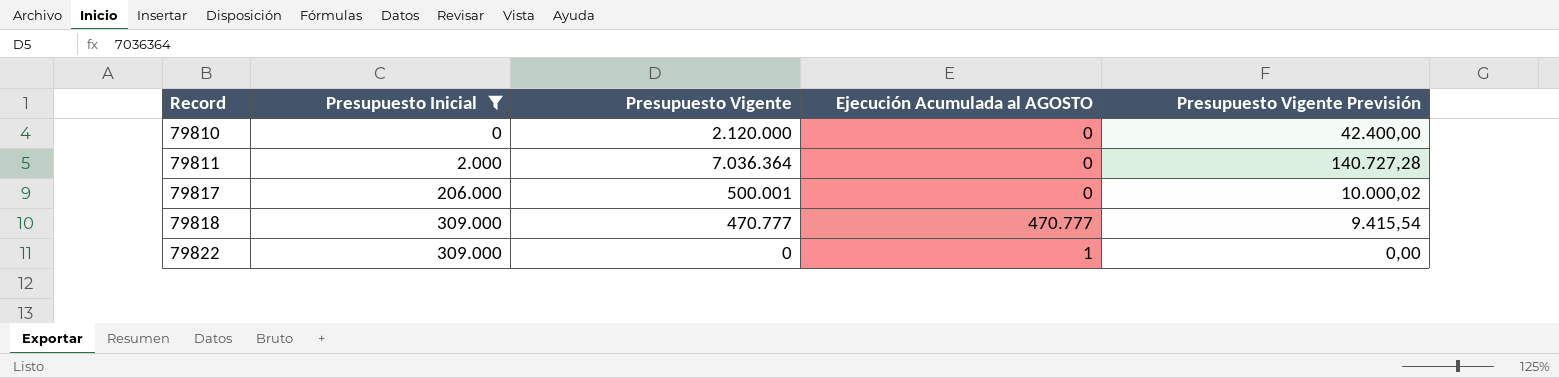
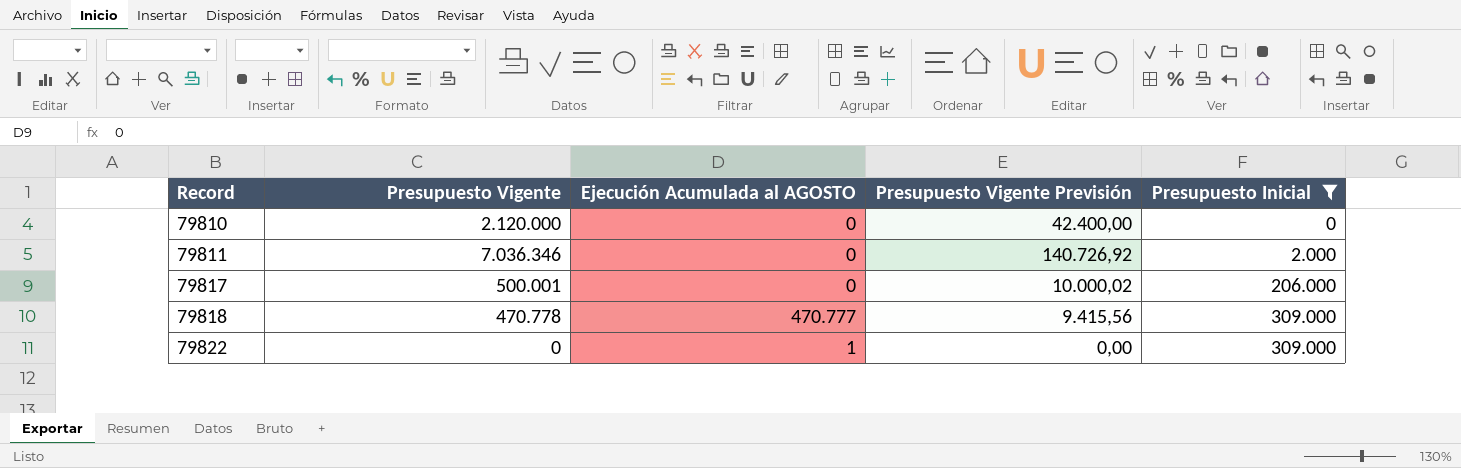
column Presupuesto Inicial | position: 2 -> 5
79811 | Presupuesto Vigente: 7.036.364 -> 7.036.346
79811 | Presupuesto Vigente Previsión: 140.727,28 -> 140.726,92
79818 | Presupuesto Vigente: 470.777 -> 470.778
79818 | Presupuesto Vigente Previsión: 9.415,54 -> 9.415,56

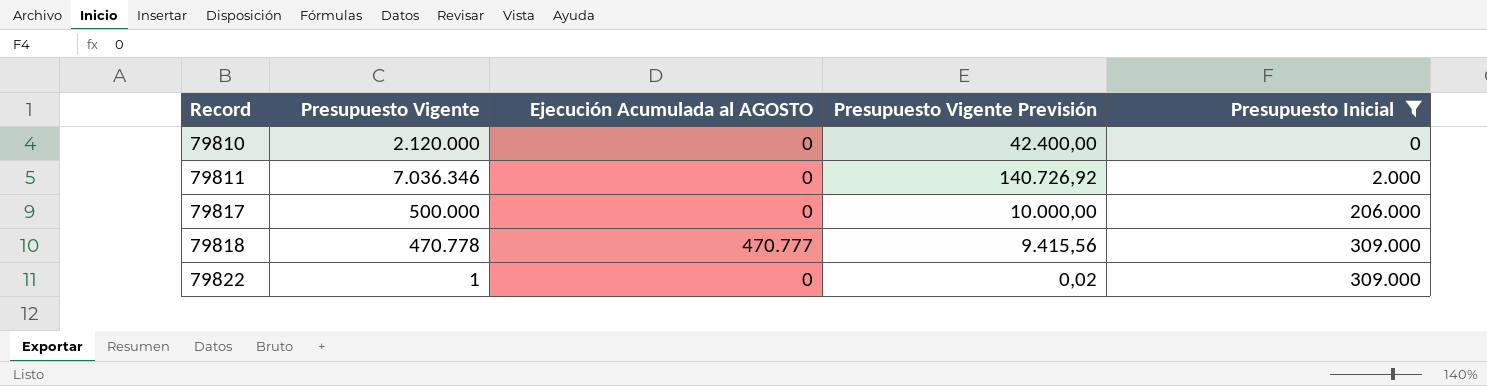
79817 | Presupuesto Vigente: 500.001 -> 500.000
79817 | Presupuesto Vigente Previsión: 10.000,02 -> 10.000,00
79822 | Presupuesto Vigente: 0 -> 1
79822 | Ejecución Acumulada al AGOSTO: 1 -> 0
79822 | Presupuesto Vigente Previsión: 0,00 -> 0,02

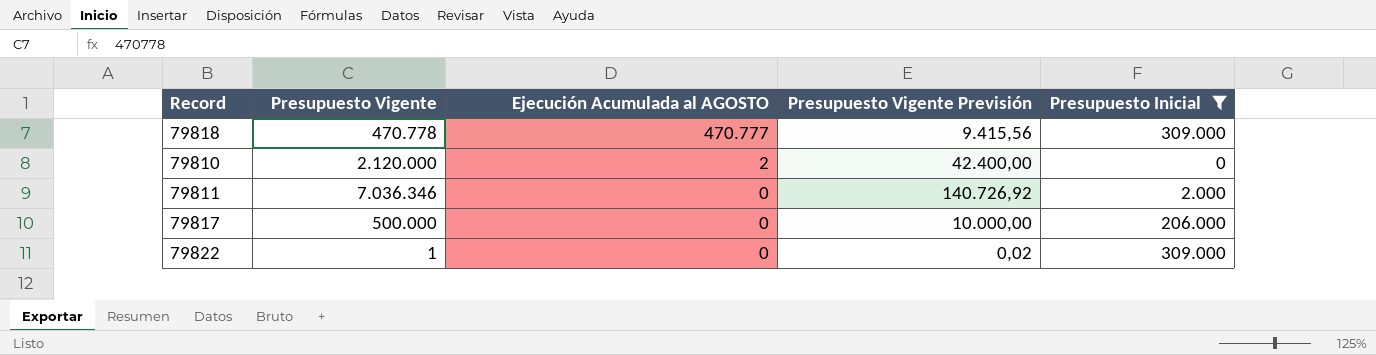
row order: Record ascending -> Ejecución Acumulada al AGOSTO descending
79810 | Ejecución Acumulada al AGOSTO: 0 -> 2

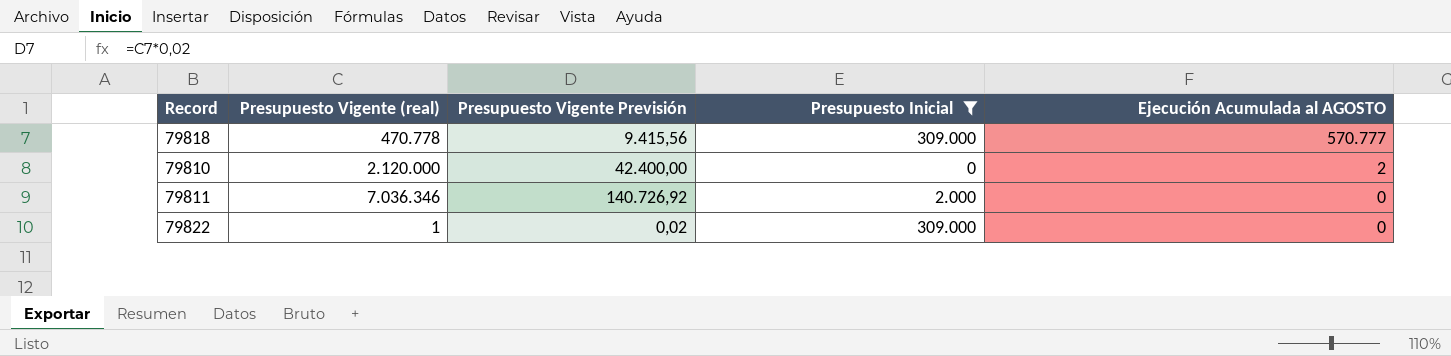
column name: Presupuesto Vigente -> Presupuesto Vigente (real)
column Ejecución Acumulada al AGOSTO | position: 3 -> 5
row 79817: 500.000 | 0 | 10.000,00 | 206.000 -> none
79818 | Ejecución Acumulada al AGOSTO: 470.777 -> 570.777

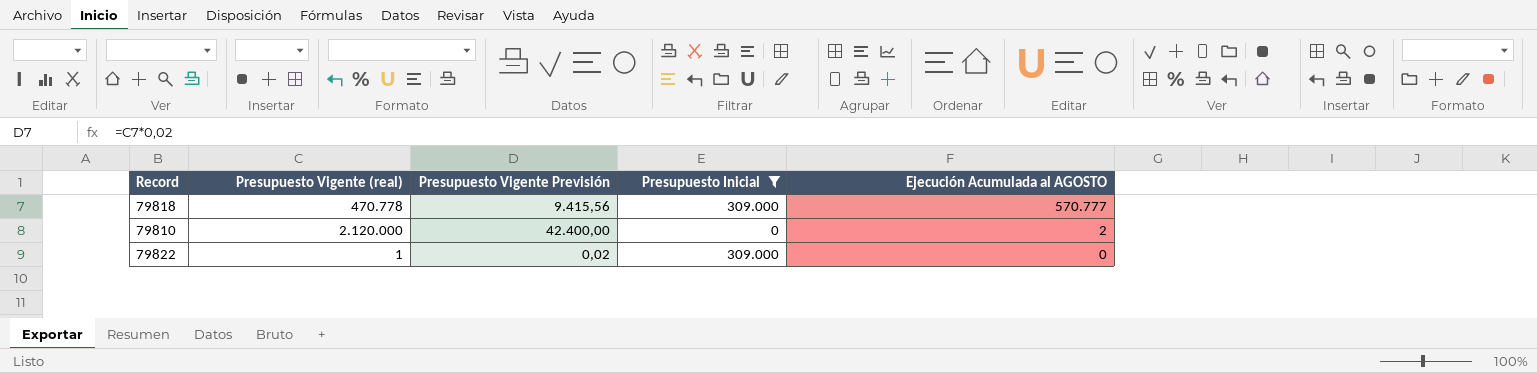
row 79811: 7.036.346 | 140.726,92 | 2.000 | 0 -> none

